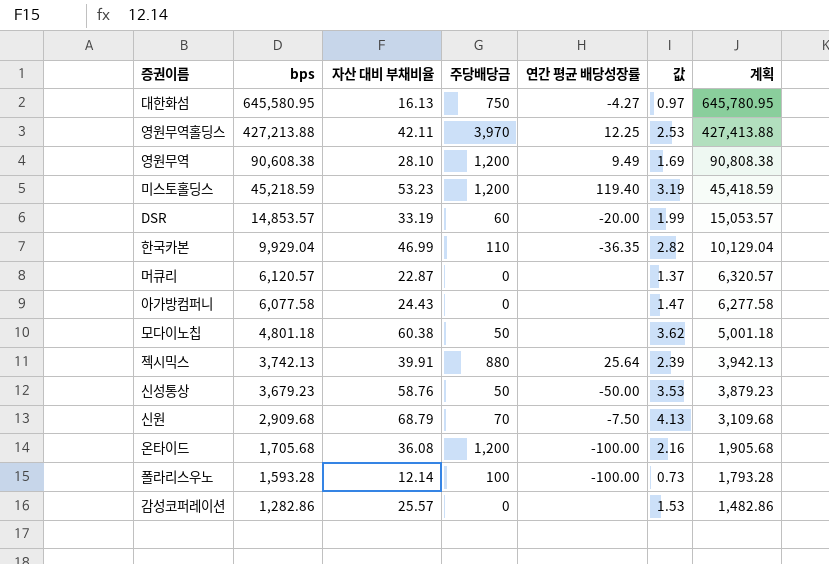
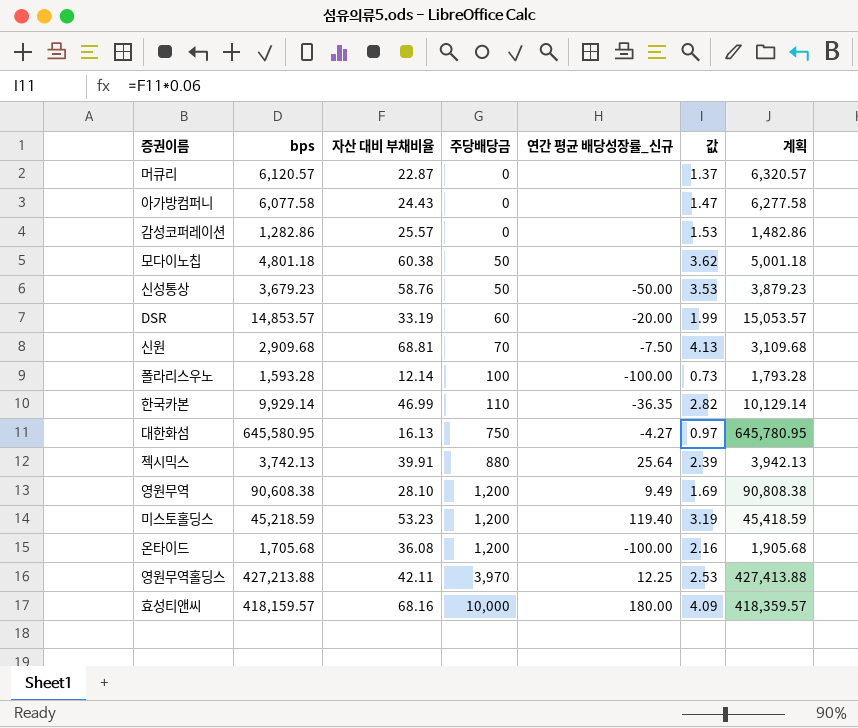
row order: bps descending -> 주당배당금 ascending
column name: 연간 평균 배당성장률 -> 연간 평균 배당성장률_신규
신원 | 자산 대비 부채비율: 68.79 -> 68.81
한국카본 | bps: 9,929.04 -> 9,929.14
한국카본 | 계획: 10,129.04 -> 10,129.14
row 효성티앤씨: none -> 418,159.57 | 68.16 | 10,000 | 180.00 | 4.09 | 418,359.57

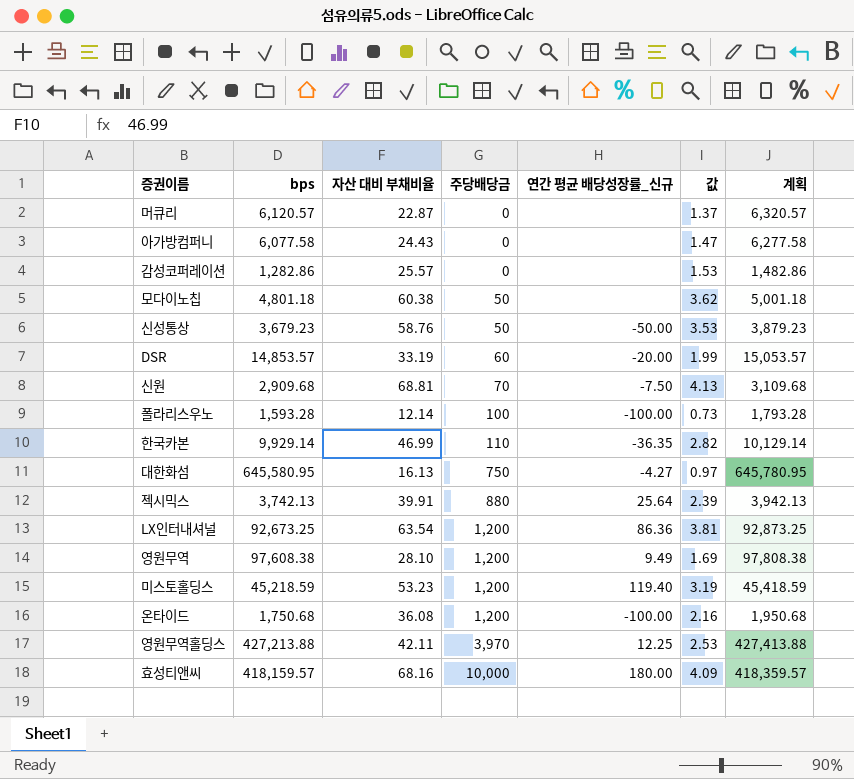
row LX인터내셔널: none -> 92,673.25 | 63.54 | 1,200 | 86.36 | 3.81 | 92,873.25
영원무역 | bps: 90,608.38 -> 97,608.38
영원무역 | 계획: 90,808.38 -> 97,808.38
온타이드 | bps: 1,705.68 -> 1,750.68
온타이드 | 계획: 1,905.68 -> 1,950.68

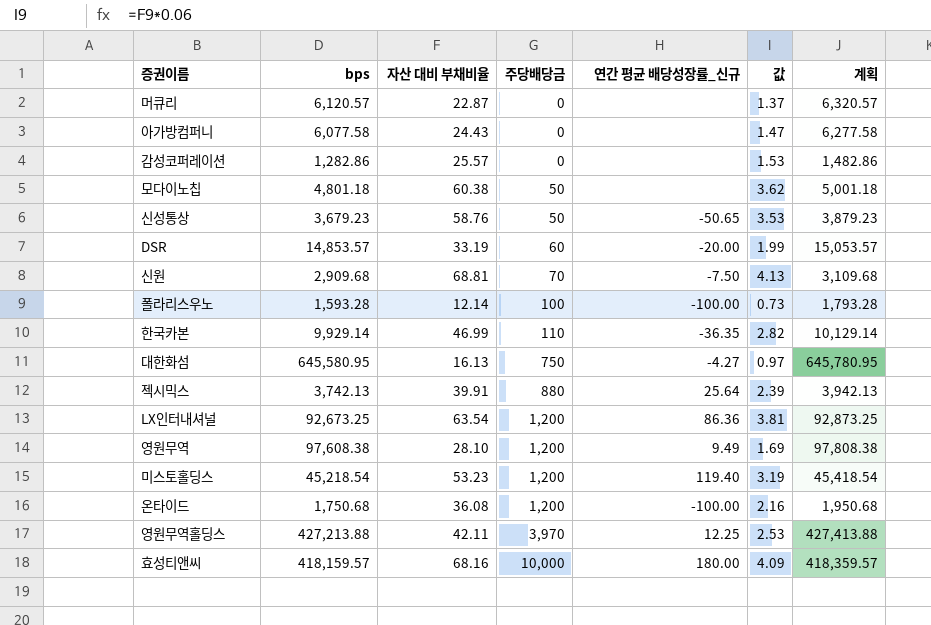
신성통상 | 연간 평균 배당성장률_신규: -50.00 -> -50.65
미스토홀딩스 | bps: 45,218.59 -> 45,218.54
미스토홀딩스 | 계획: 45,418.59 -> 45,418.54

